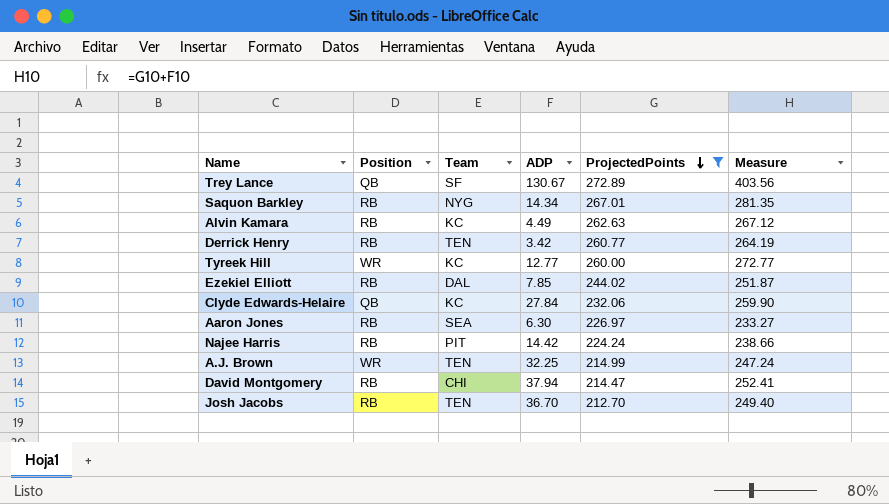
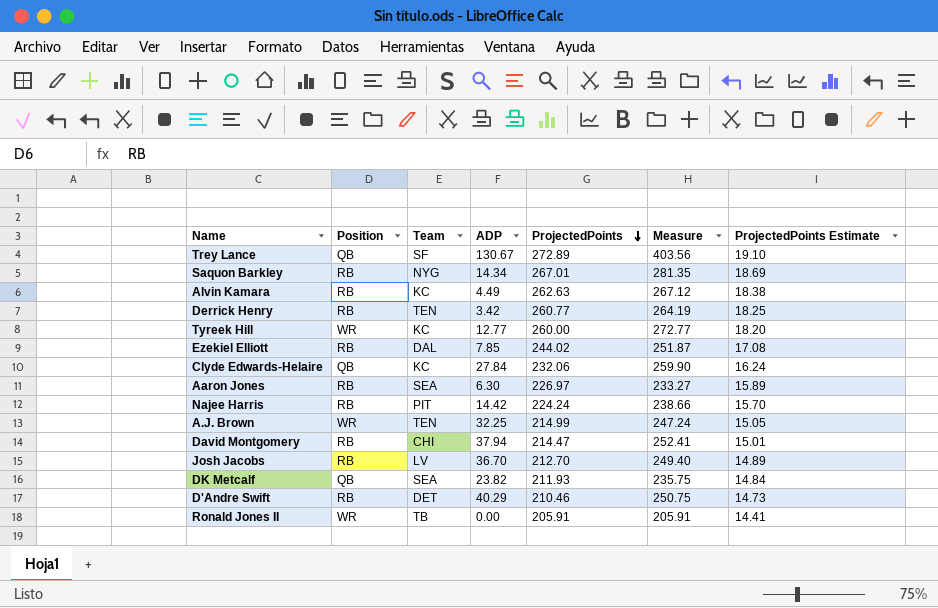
filter: ProjectedPoints >= 212.70 -> none
column ProjectedPoints Estimate | formula: none -> [ProjectedPoints] * 0.07
Josh Jacobs | Team: TEN -> LV

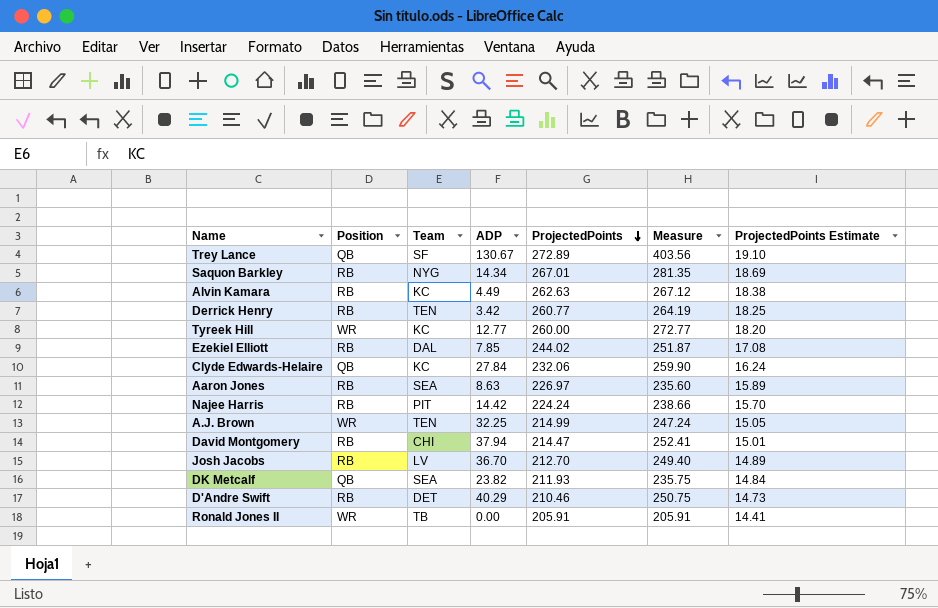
Aaron Jones | ADP: 6.30 -> 8.63
Aaron Jones | Measure: 233.27 -> 235.60

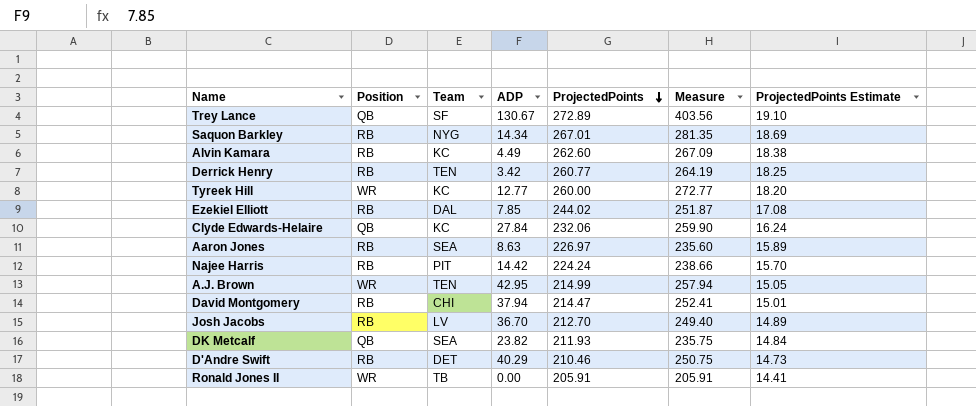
Alvin Kamara | ProjectedPoints: 262.63 -> 262.60
Alvin Kamara | Measure: 267.12 -> 267.09
A.J. Brown | ADP: 32.25 -> 42.95
A.J. Brown | Measure: 247.24 -> 257.94

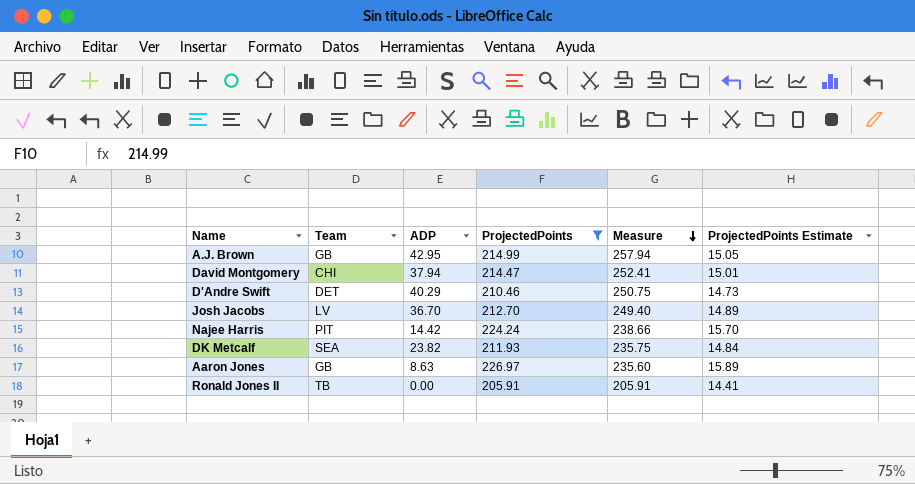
filter: none -> ProjectedPoints <= 226.97
row order: ProjectedPoints descending -> Measure descending
column Position | position: 2 -> none
A.J. Brown | Team: TEN -> GB
Aaron Jones | Team: SEA -> GB

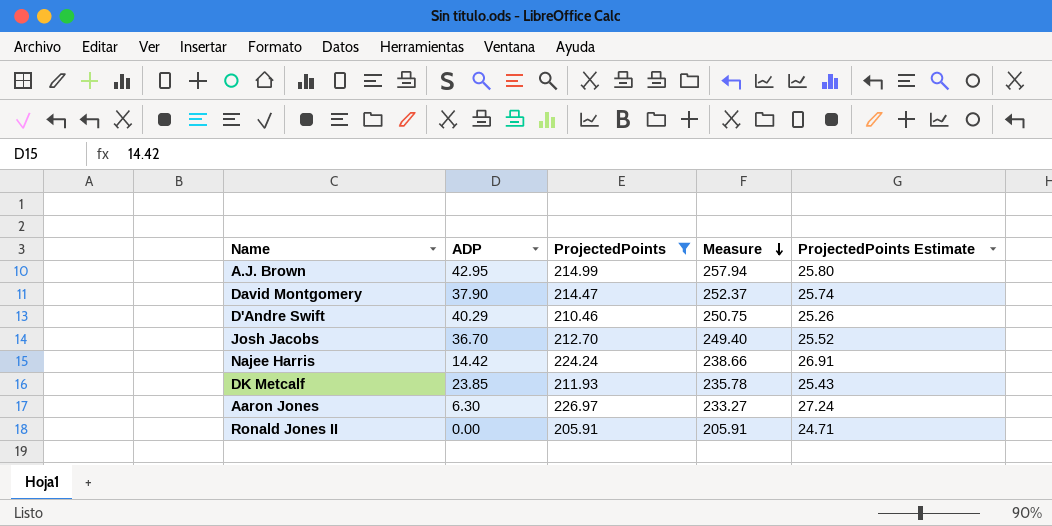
column Team | position: 2 -> none
column ProjectedPoints Estimate | formula: [ProjectedPoints] * 0.07 -> [ProjectedPoints] * 0.12
David Montgomery | ADP: 37.94 -> 37.90
David Montgomery | Measure: 252.41 -> 252.37
DK Metcalf | ADP: 23.82 -> 23.85
DK Metcalf | Measure: 235.75 -> 235.78
Aaron Jones | ADP: 8.63 -> 6.30
Aaron Jones | Measure: 235.60 -> 233.27

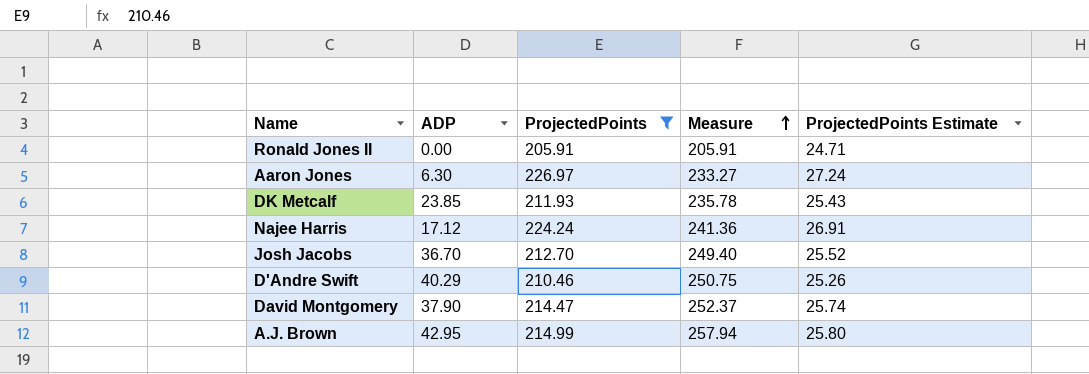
row order: Measure descending -> Measure ascending
Najee Harris | ADP: 14.42 -> 17.12
Najee Harris | Measure: 238.66 -> 241.36

